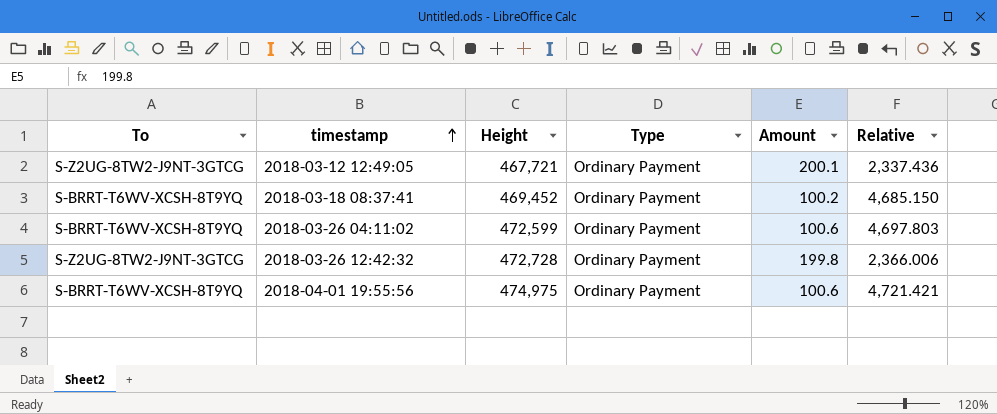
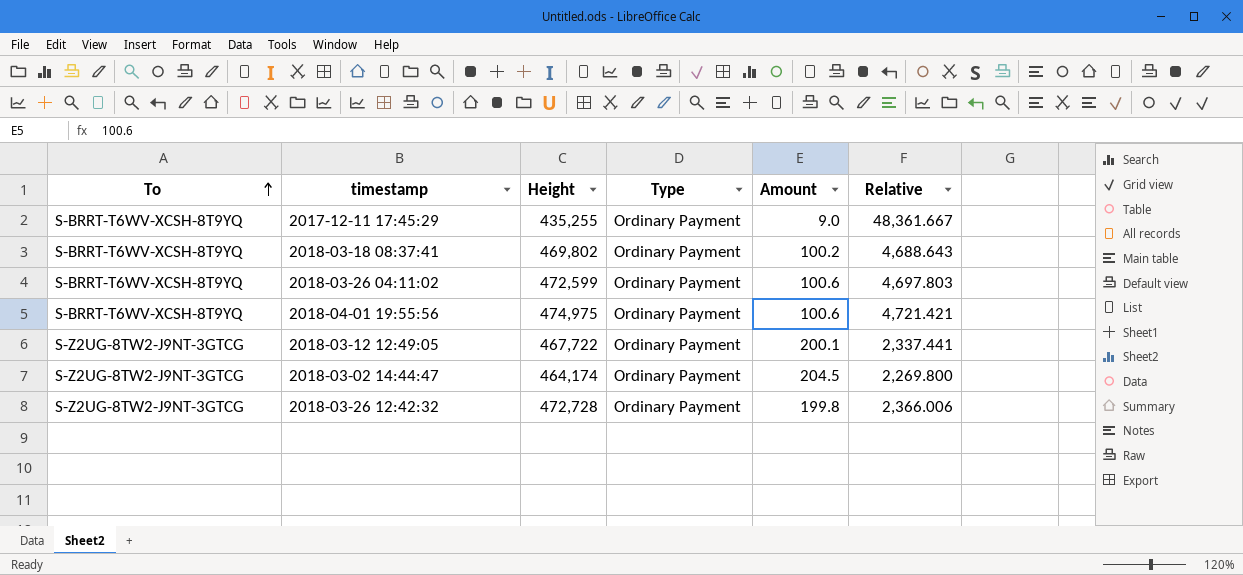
row order: timestamp ascending -> To ascending
row 2017-12-11 17:45:29: none -> S-BRRT-T6WV-XCSH-8T9YQ | 435,255 | Ordinary Payment | 9.0 | 48,361.667
2018-03-18 08:37:41 | Height: 469,452 -> 469,802
2018-03-18 08:37:41 | Relative: 4,685.150 -> 4,688.643
2018-03-12 12:49:05 | Height: 467,721 -> 467,722
2018-03-12 12:49:05 | Relative: 2,337.436 -> 2,337.441
row 2018-03-02 14:44:47: none -> S-Z2UG-8TW2-J9NT-3GTCG | 464,174 | Ordinary Payment | 204.5 | 2,269.800

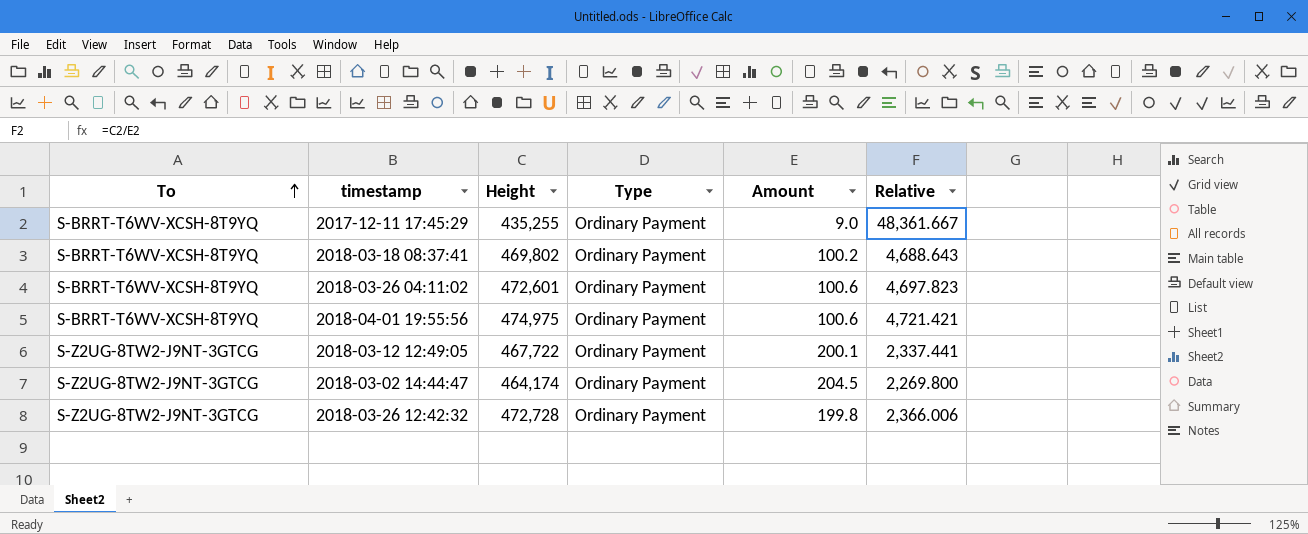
2018-03-26 04:11:02 | Height: 472,599 -> 472,601
2018-03-26 04:11:02 | Relative: 4,697.803 -> 4,697.823

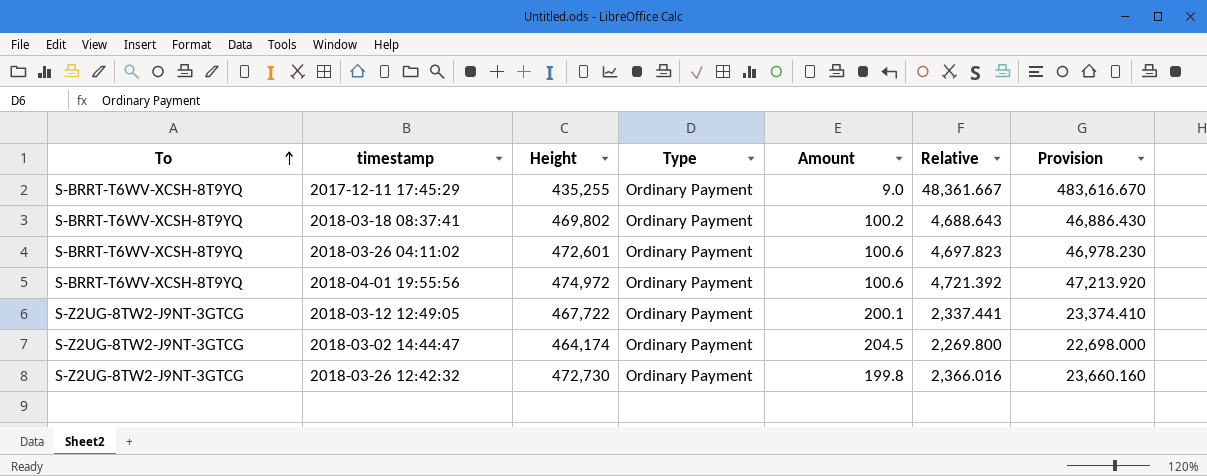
column Provision | formula: none -> [Relative] * 10
2018-04-01 19:55:56 | Height: 474,975 -> 474,972
2018-04-01 19:55:56 | Relative: 4,721.421 -> 4,721.392
2018-03-26 12:42:32 | Height: 472,728 -> 472,730
2018-03-26 12:42:32 | Relative: 2,366.006 -> 2,366.016

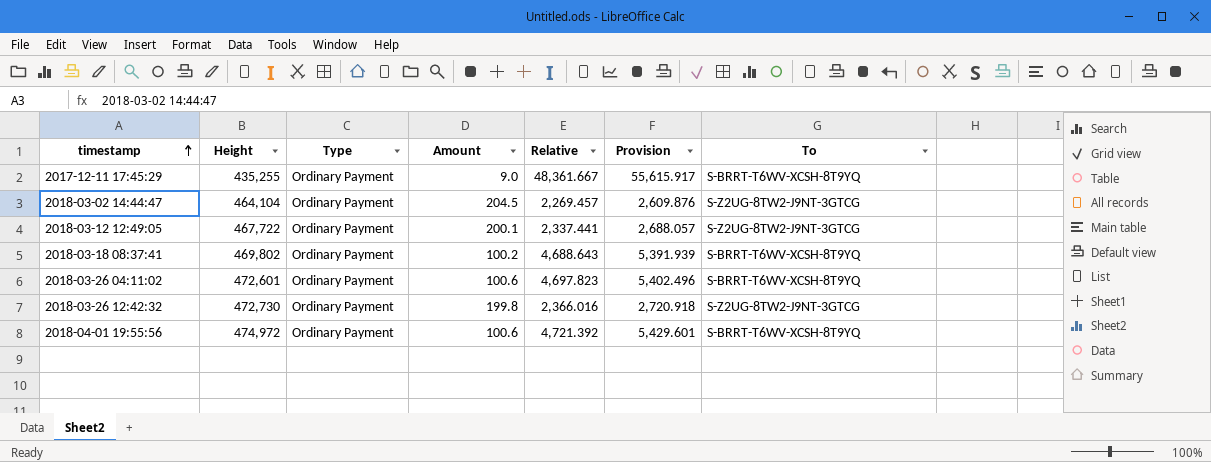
row order: To ascending -> timestamp ascending
column Provision | formula: [Relative] * 10 -> [Relative] * 1.15
column To | position: 1 -> 7
2018-03-02 14:44:47 | Height: 464,174 -> 464,104
2018-03-02 14:44:47 | Relative: 2,269.800 -> 2,269.457

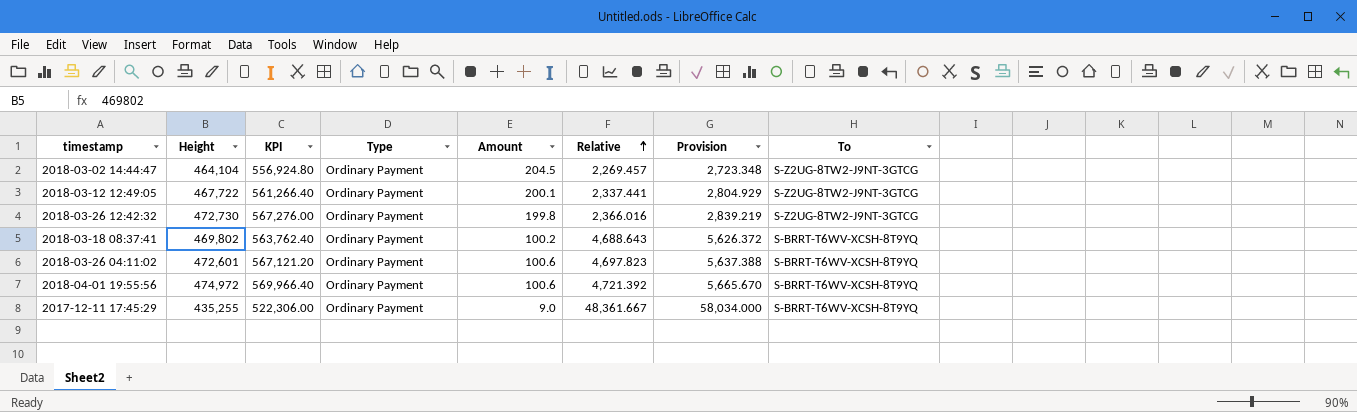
row order: timestamp ascending -> Relative ascending
column KPI | formula: none -> [Height] * 1.2
column Provision | formula: [Relative] * 1.15 -> [Relative] * 1.2

